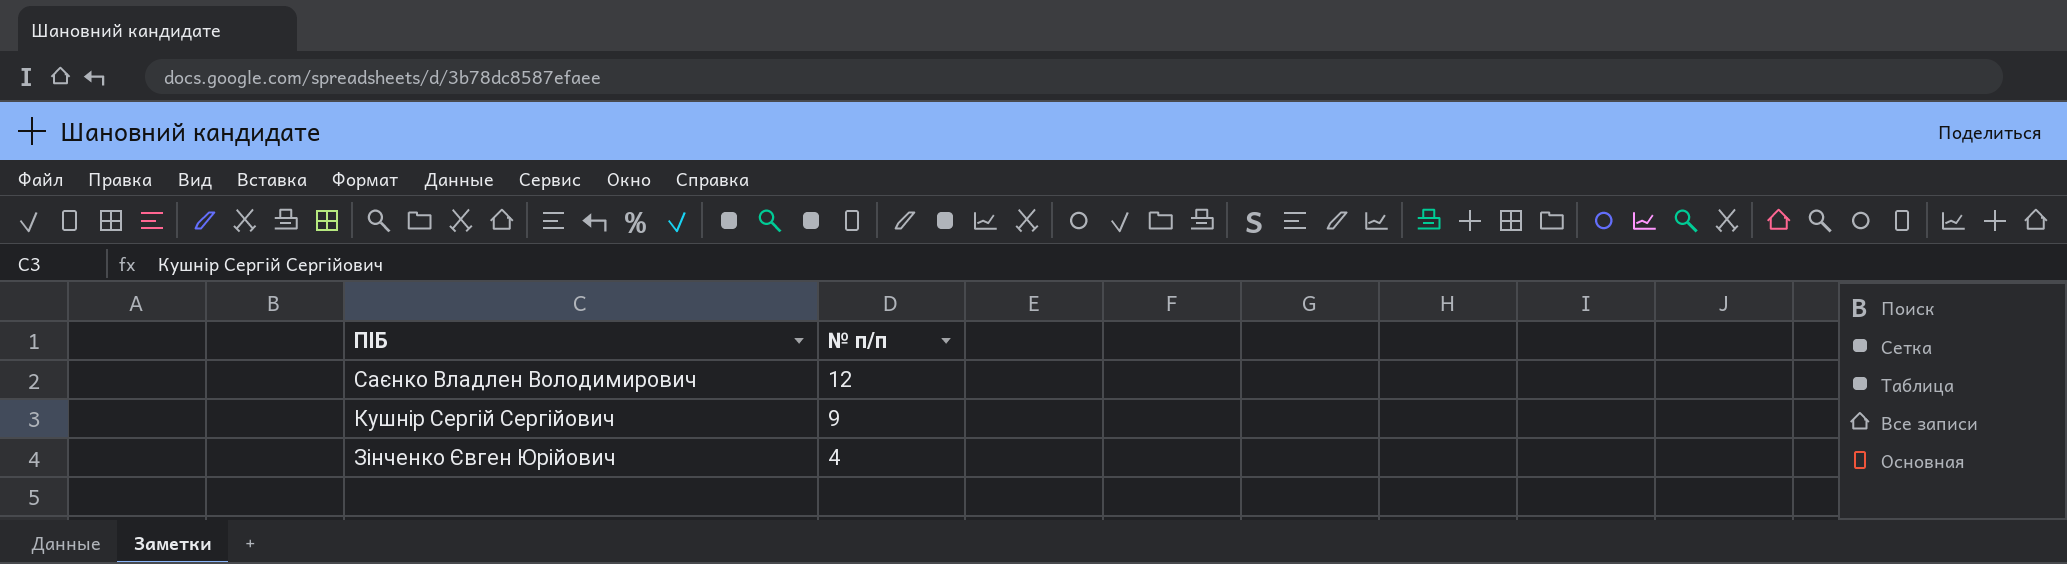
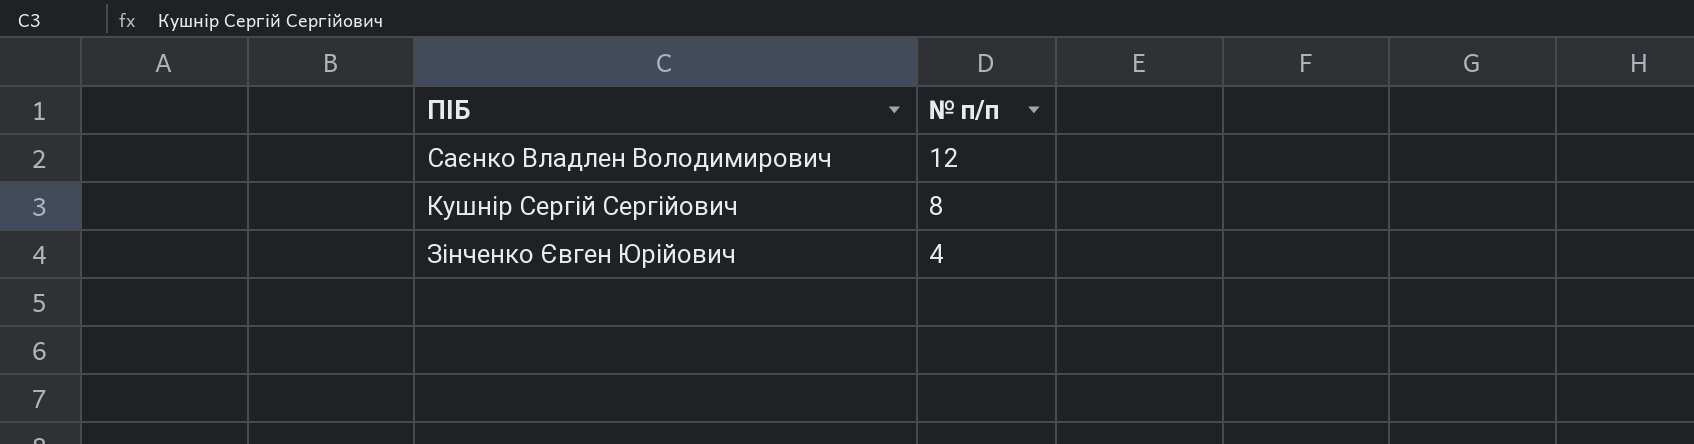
Кушнір Сергій Сергійович | № п/п: 9 -> 8

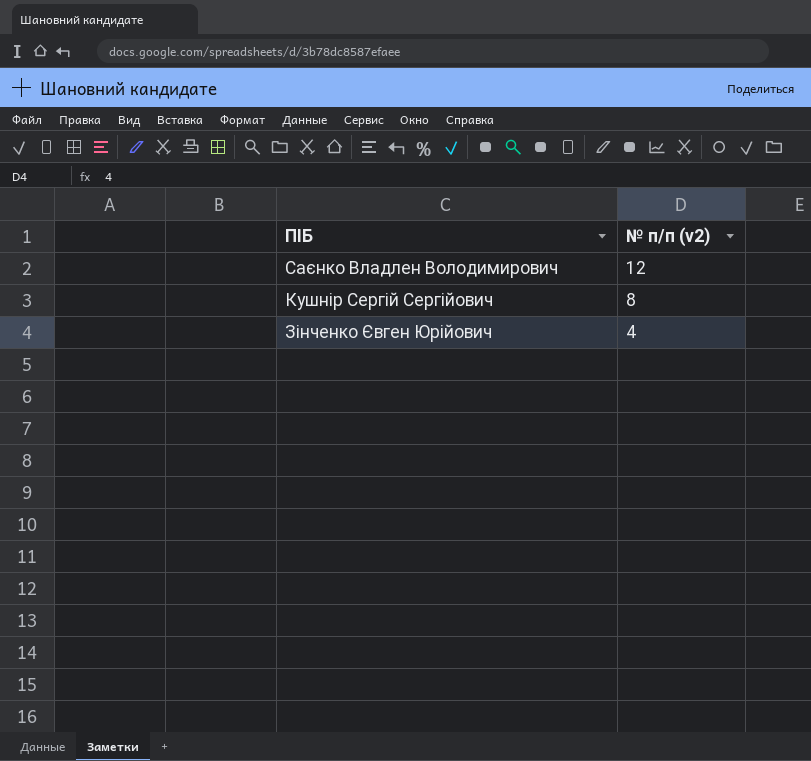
column name: № п/п -> № п/п (v2)

